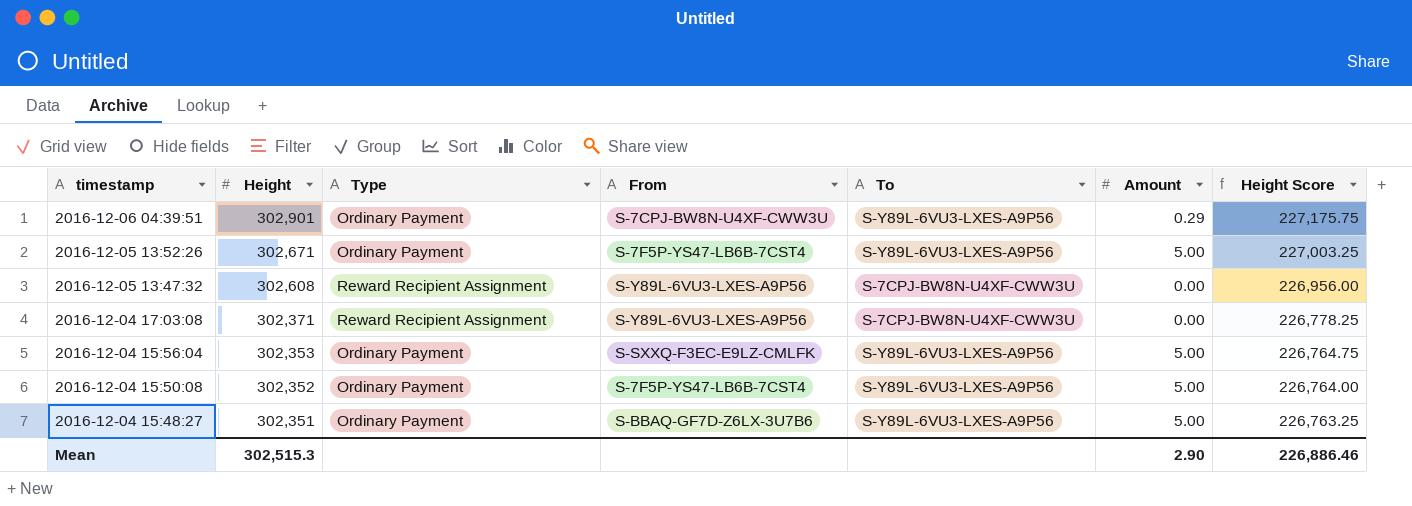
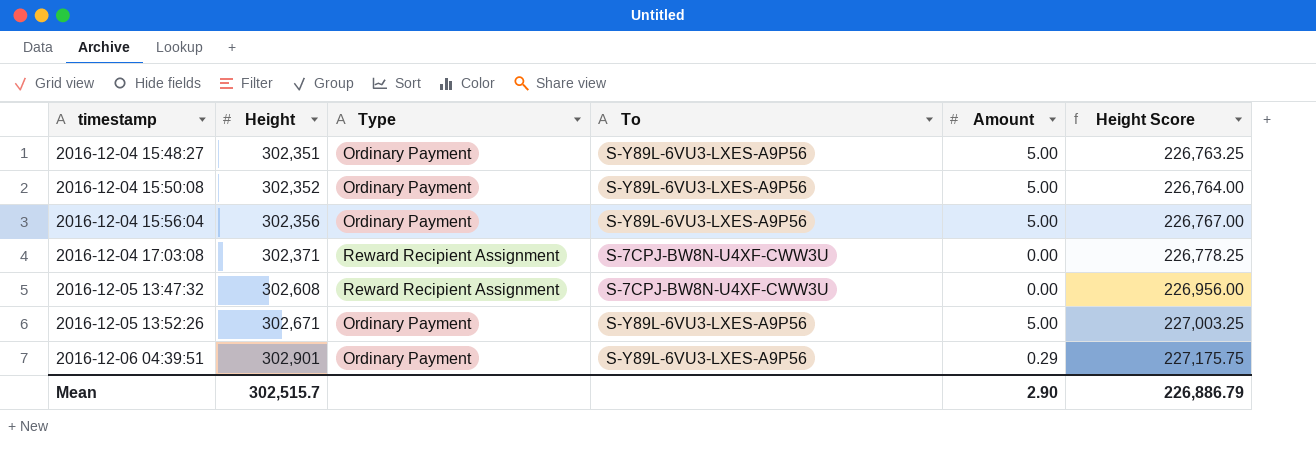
row order: timestamp descending -> timestamp ascending
column From | position: 4 -> none
2016-12-04 15:56:04 | Height: 302,353 -> 302,356
2016-12-04 15:56:04 | Height Score: 226,764.75 -> 226,767.00
Mean | Height: 302,515.3 -> 302,515.7
Mean | Height Score: 226,886.46 -> 226,886.79

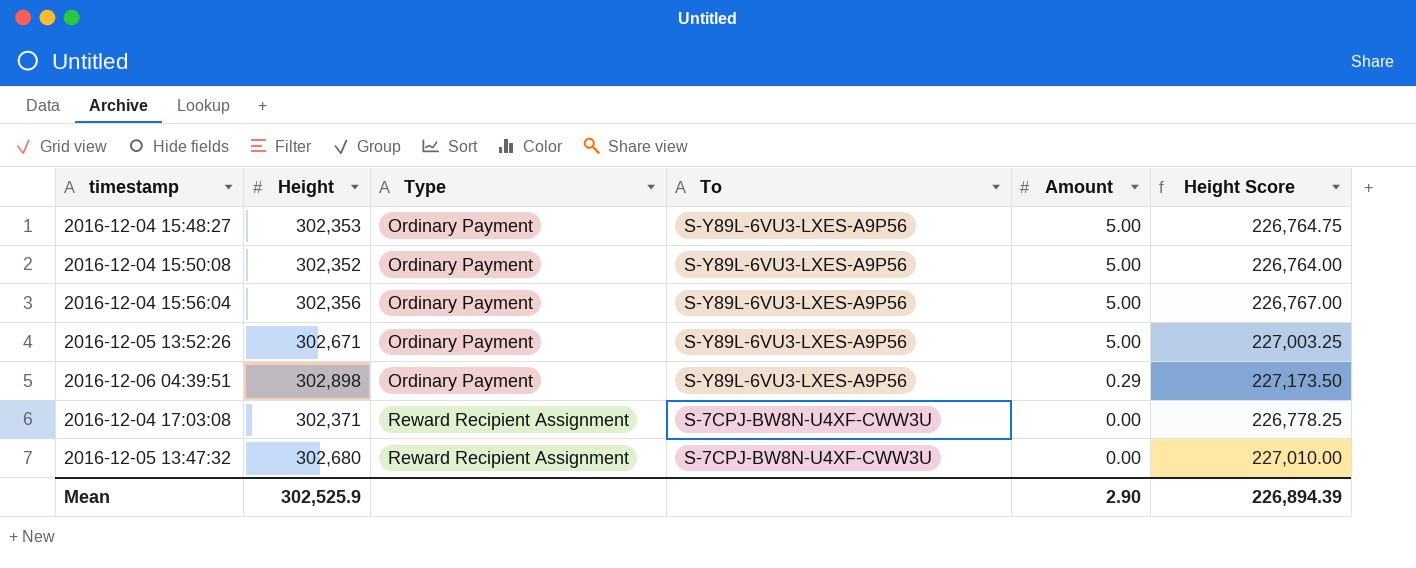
row order: timestamp ascending -> Type ascending
2016-12-04 15:48:27 | Height: 302,351 -> 302,353
2016-12-04 15:48:27 | Height Score: 226,763.25 -> 226,764.75
2016-12-06 04:39:51 | Height: 302,901 -> 302,898
2016-12-06 04:39:51 | Height Score: 227,175.75 -> 227,173.50
2016-12-05 13:47:32 | Height: 302,608 -> 302,680
2016-12-05 13:47:32 | Height Score: 226,956.00 -> 227,010.00
Mean | Height: 302,515.7 -> 302,525.9
Mean | Height Score: 226,886.79 -> 226,894.39

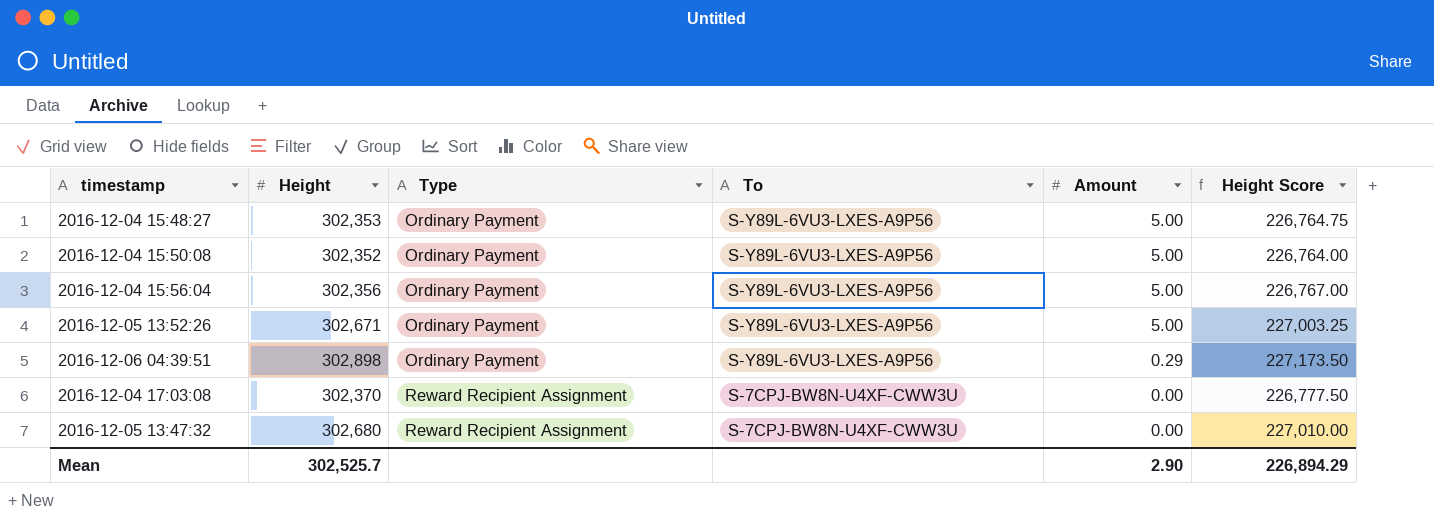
2016-12-04 17:03:08 | Height: 302,371 -> 302,370
2016-12-04 17:03:08 | Height Score: 226,778.25 -> 226,777.50
Mean | Height: 302,525.9 -> 302,525.7
Mean | Height Score: 226,894.39 -> 226,894.29

